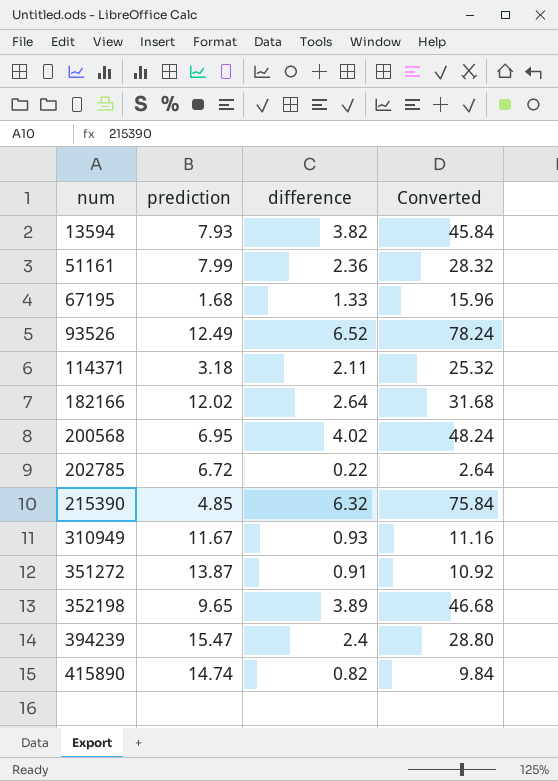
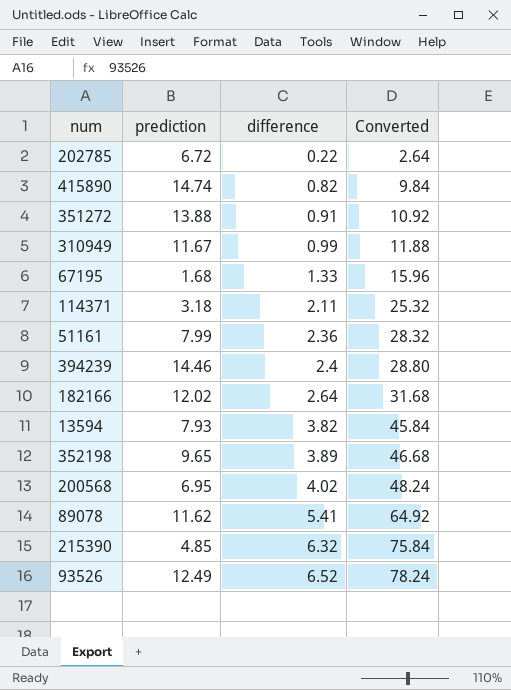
row order: num ascending -> difference ascending
351272 | prediction: 13.87 -> 13.88
310949 | difference: 0.93 -> 0.99
310949 | Converted: 11.16 -> 11.88
394239 | prediction: 15.47 -> 14.46
row 89078: none -> 11.62 | 5.41 | 64.92

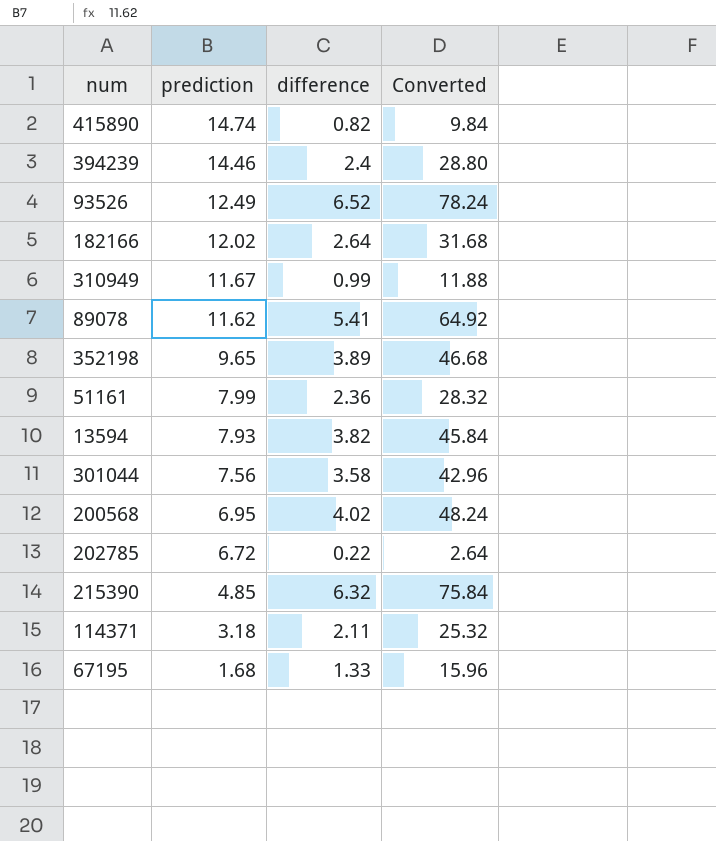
row order: difference ascending -> prediction descending
row 351272: 13.88 | 0.91 | 10.92 -> none
row 301044: none -> 7.56 | 3.58 | 42.96

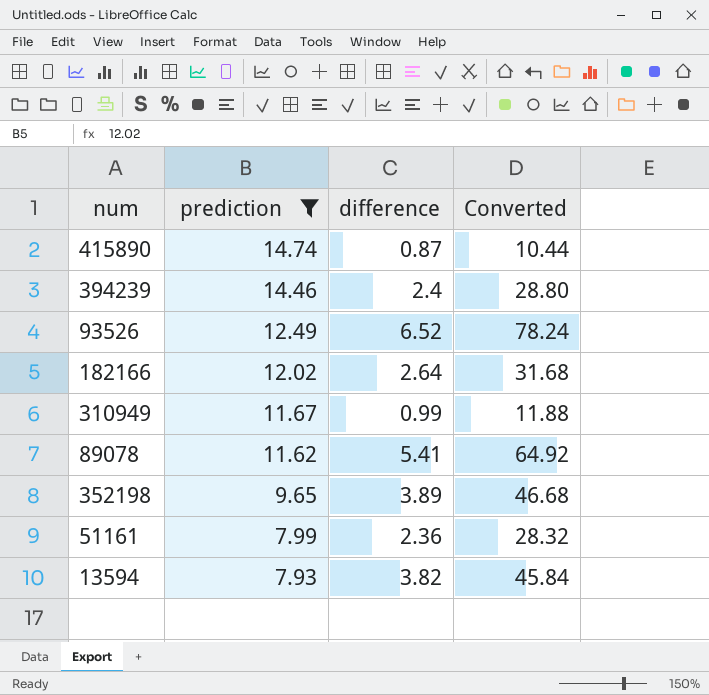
filter: none -> prediction >= 7.93
415890 | difference: 0.82 -> 0.87
415890 | Converted: 9.84 -> 10.44

